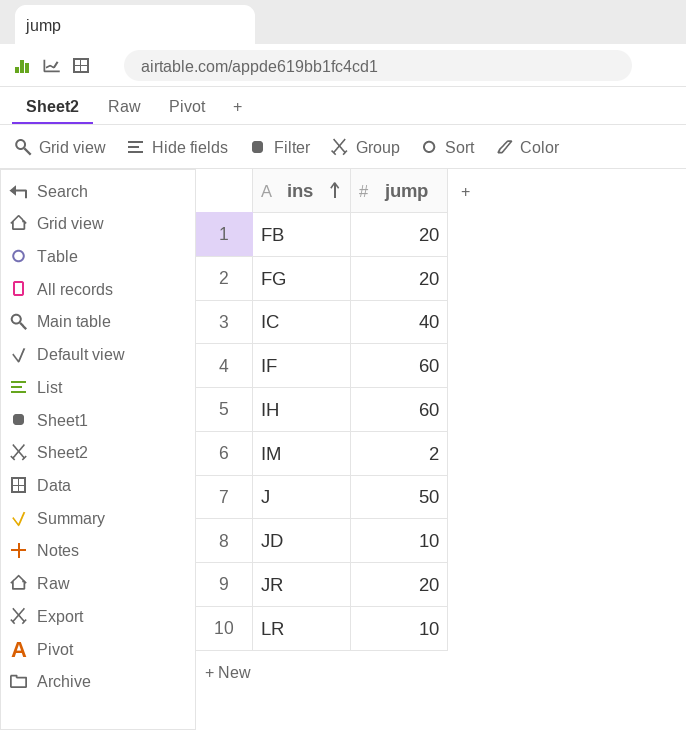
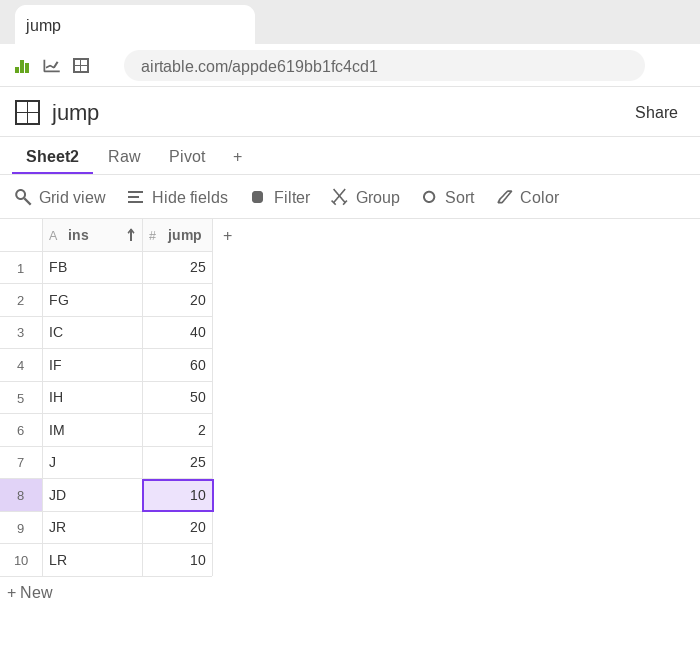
FB | jump: 20 -> 25
IH | jump: 60 -> 50
J | jump: 50 -> 25

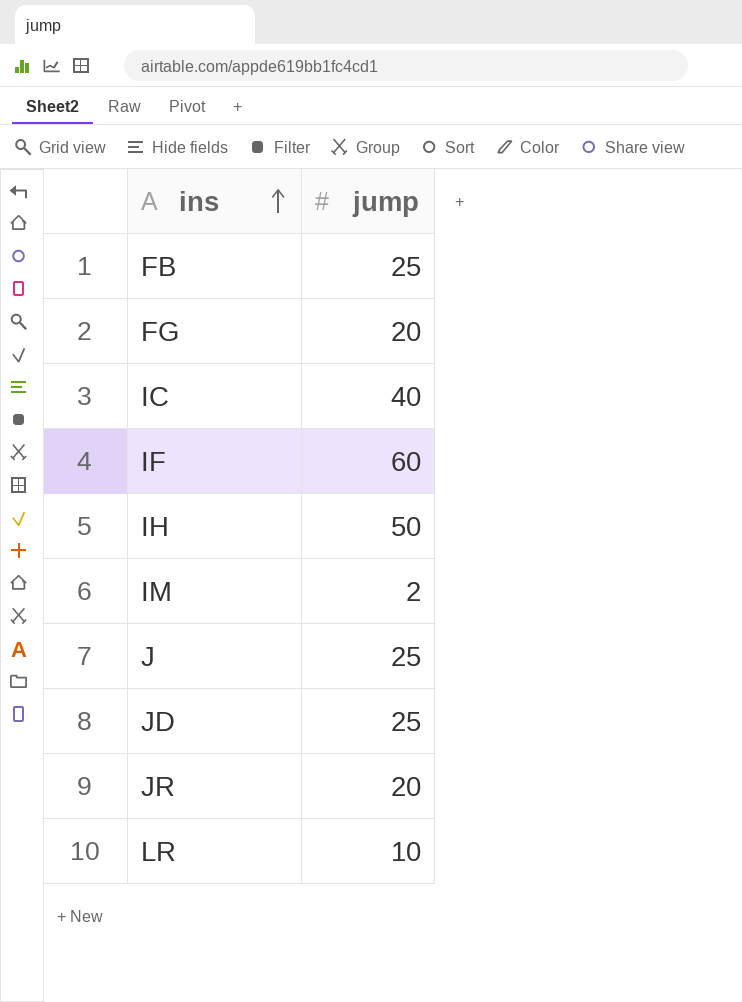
JD | jump: 10 -> 25

